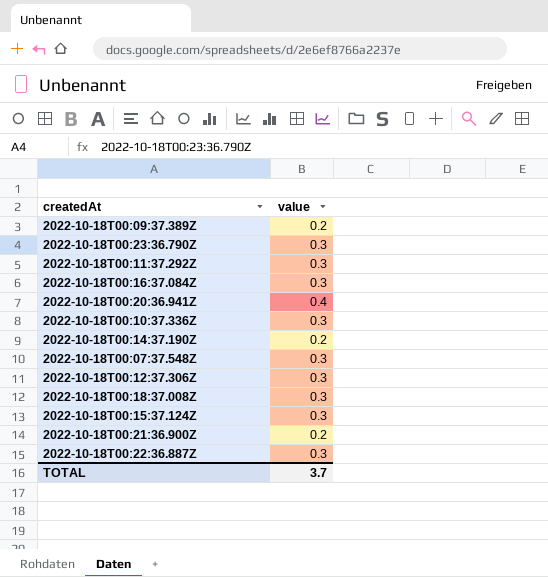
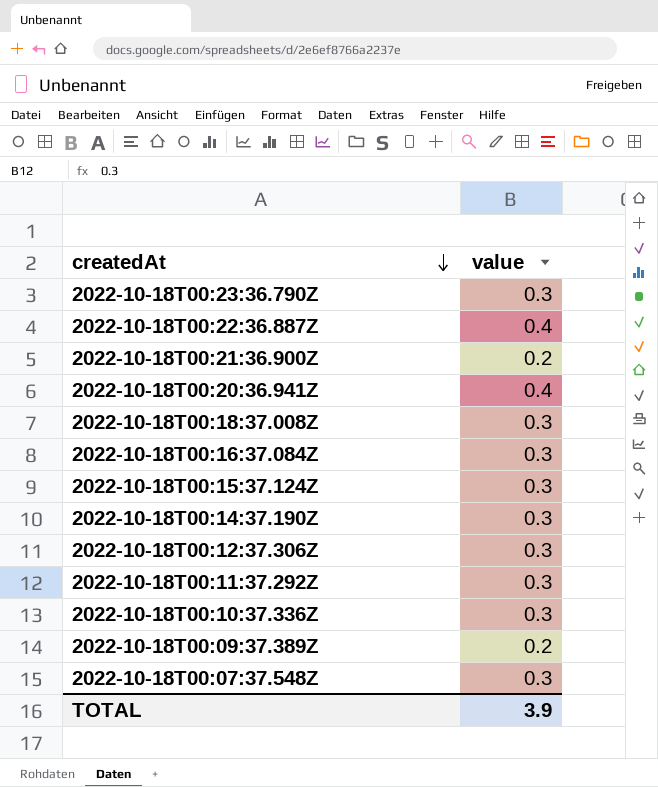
row order: none -> createdAt descending
2022-10-18T00:22:36.887Z | value: 0.3 -> 0.4
2022-10-18T00:14:37.190Z | value: 0.2 -> 0.3
TOTAL | value: 3.7 -> 3.9

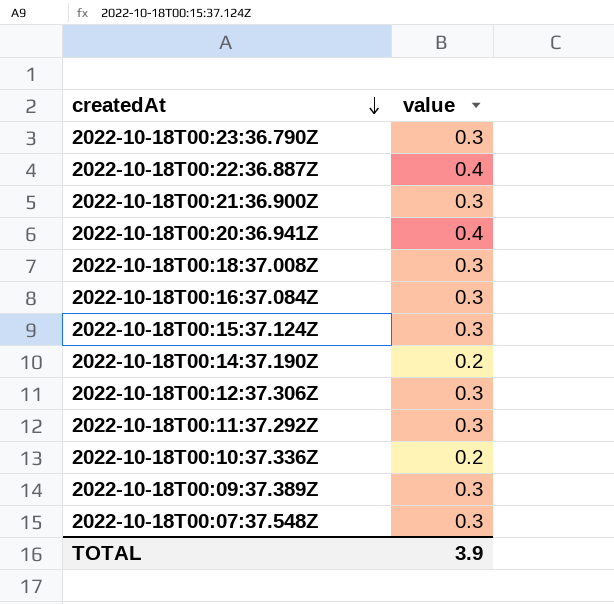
2022-10-18T00:21:36.900Z | value: 0.2 -> 0.3
2022-10-18T00:14:37.190Z | value: 0.3 -> 0.2
2022-10-18T00:10:37.336Z | value: 0.3 -> 0.2
2022-10-18T00:09:37.389Z | value: 0.2 -> 0.3

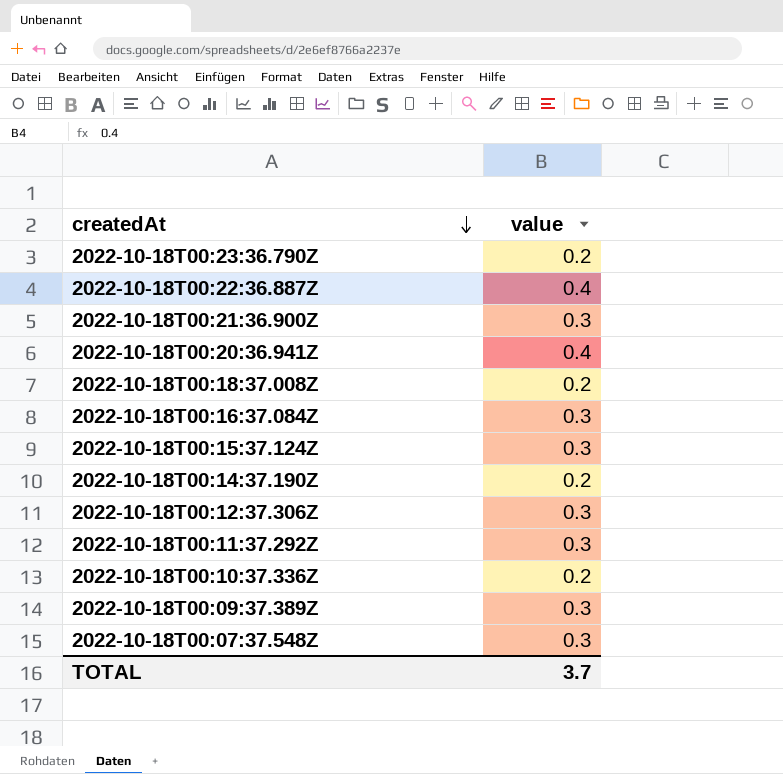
2022-10-18T00:23:36.790Z | value: 0.3 -> 0.2
2022-10-18T00:18:37.008Z | value: 0.3 -> 0.2
TOTAL | value: 3.9 -> 3.7

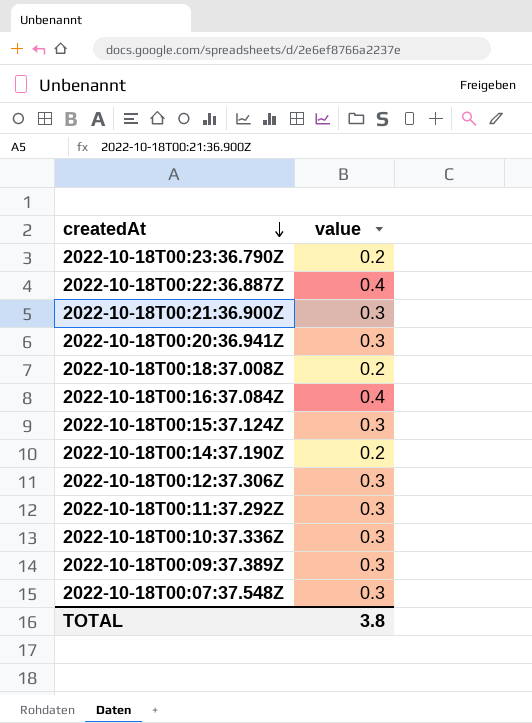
2022-10-18T00:20:36.941Z | value: 0.4 -> 0.3
2022-10-18T00:16:37.084Z | value: 0.3 -> 0.4
2022-10-18T00:10:37.336Z | value: 0.2 -> 0.3
TOTAL | value: 3.7 -> 3.8

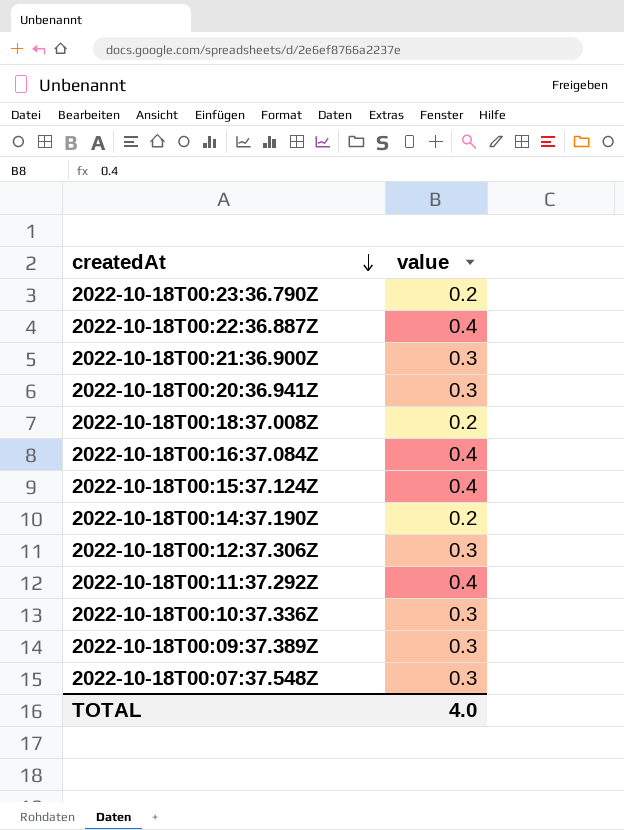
2022-10-18T00:15:37.124Z | value: 0.3 -> 0.4
2022-10-18T00:11:37.292Z | value: 0.3 -> 0.4
TOTAL | value: 3.8 -> 4.0

